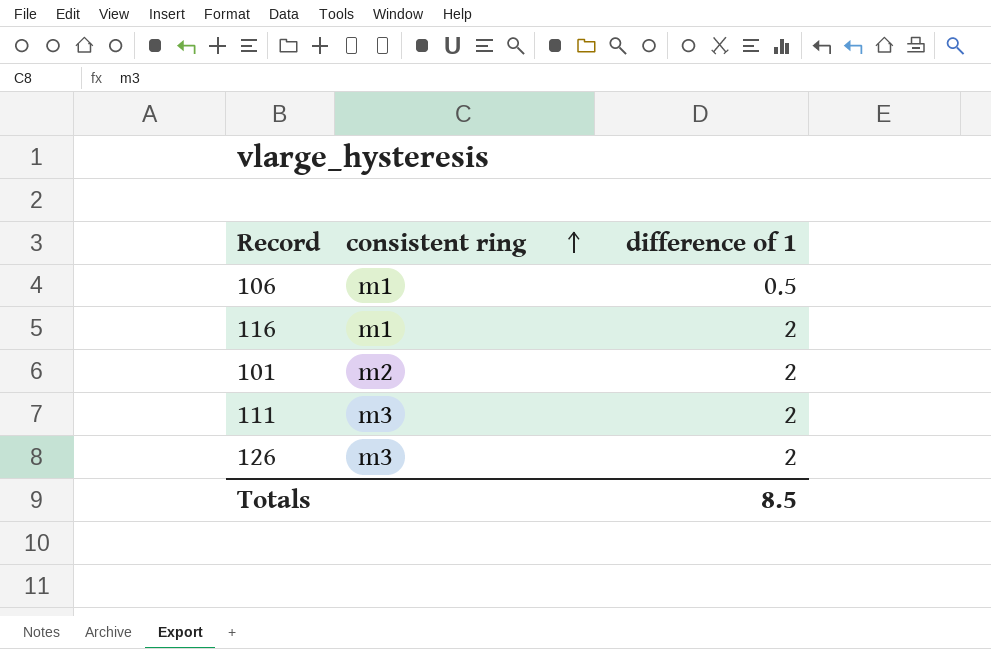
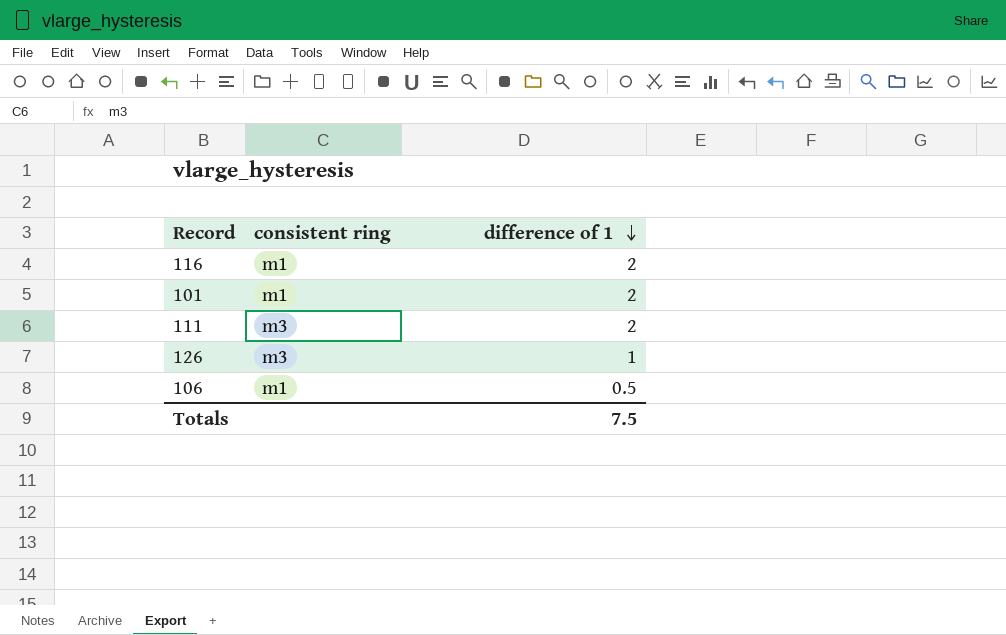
row order: consistent ring ascending -> difference of 1 descending
101 | consistent ring: m2 -> m1
126 | difference of 1: 2 -> 1
Totals | difference of 1: 8.5 -> 7.5

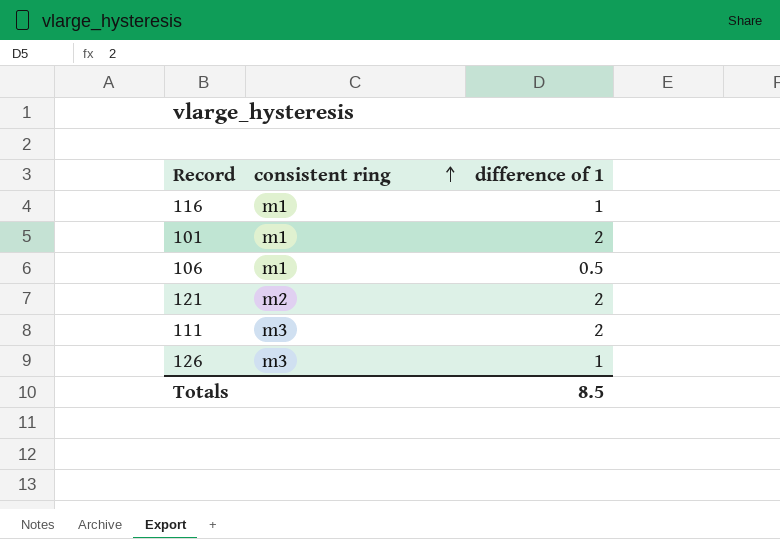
row order: difference of 1 descending -> consistent ring ascending
116 | difference of 1: 2 -> 1
row 121: none -> m2 | 2
Totals | difference of 1: 7.5 -> 8.5

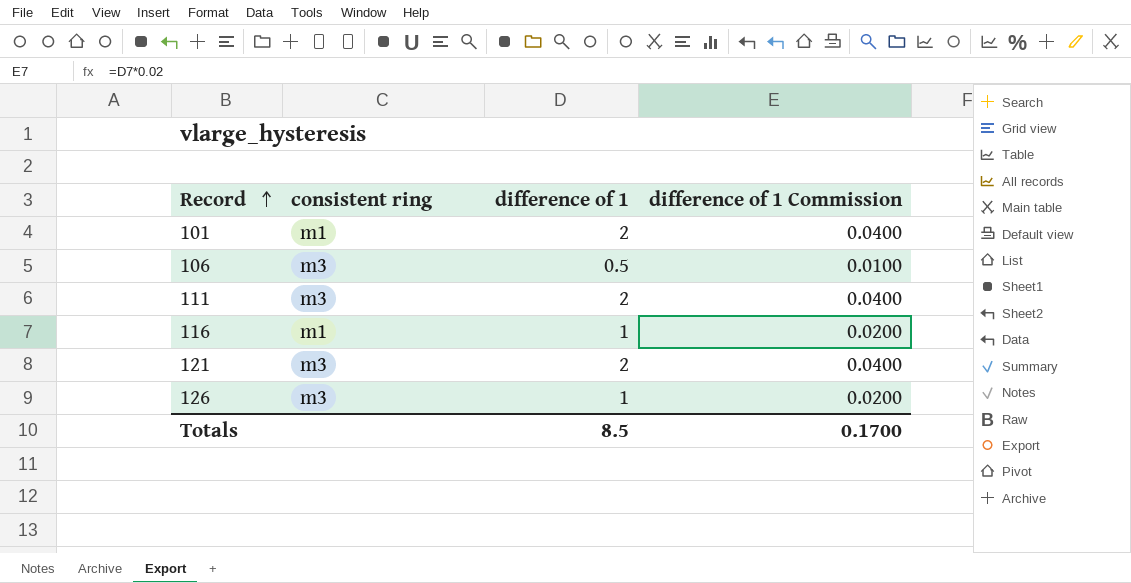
row order: consistent ring ascending -> Record ascending
column difference of 1 Commission | formula: none -> [difference of 1] * 0.02
106 | consistent ring: m1 -> m3
121 | consistent ring: m2 -> m3

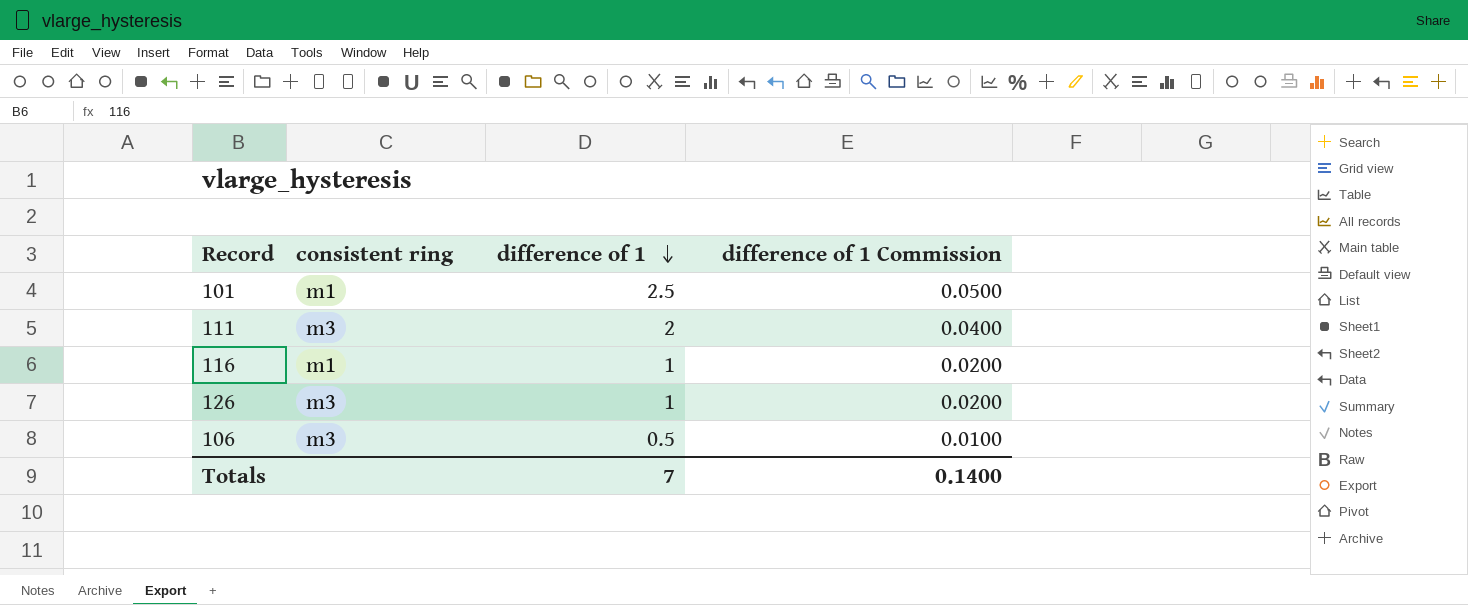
row order: Record ascending -> difference of 1 descending
row 121: m3 | 2 | 0.0400 -> none
101 | difference of 1: 2 -> 2.5
101 | difference of 1 Commission: 0.0400 -> 0.0500
Totals | difference of 1: 8.5 -> 7
Totals | difference of 1 Commission: 0.1700 -> 0.1400

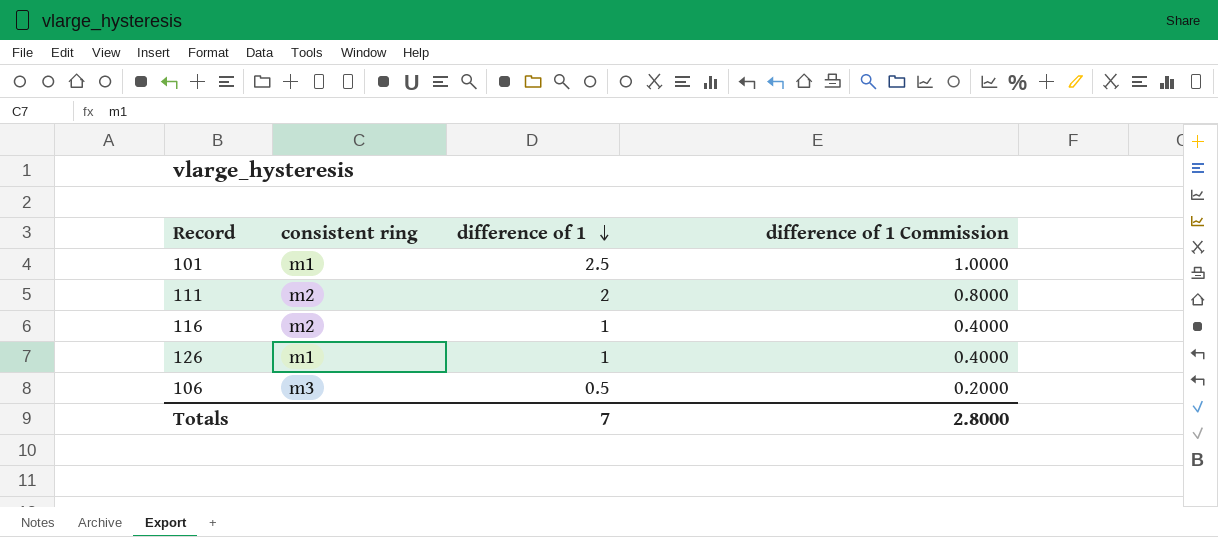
column difference of 1 Commission | formula: [difference of 1] * 0.02 -> [difference of 1] * 0.4
111 | consistent ring: m3 -> m2
116 | consistent ring: m1 -> m2
126 | consistent ring: m3 -> m1
Totals | difference of 1 Commission: 0.1400 -> 2.8000

